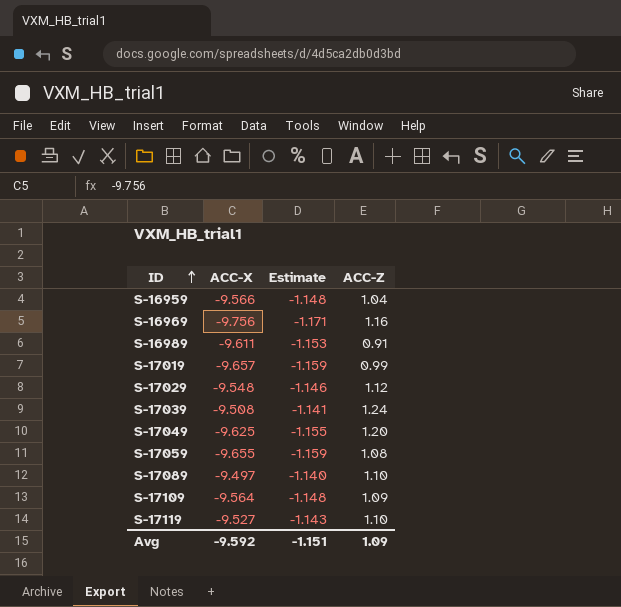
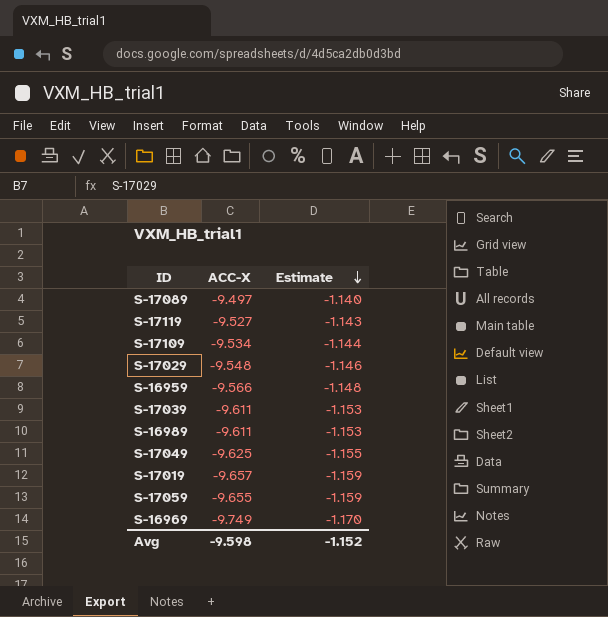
row order: ID ascending -> Estimate descending
column ACC-Z | position: 4 -> none
S-17109 | ACC-X: -9.564 -> -9.534
S-17109 | Estimate: -1.148 -> -1.144
S-17039 | ACC-X: -9.508 -> -9.611
S-17039 | Estimate: -1.141 -> -1.153
S-16969 | ACC-X: -9.756 -> -9.749
S-16969 | Estimate: -1.171 -> -1.170
Avg | ACC-X: -9.592 -> -9.598
Avg | Estimate: -1.151 -> -1.152

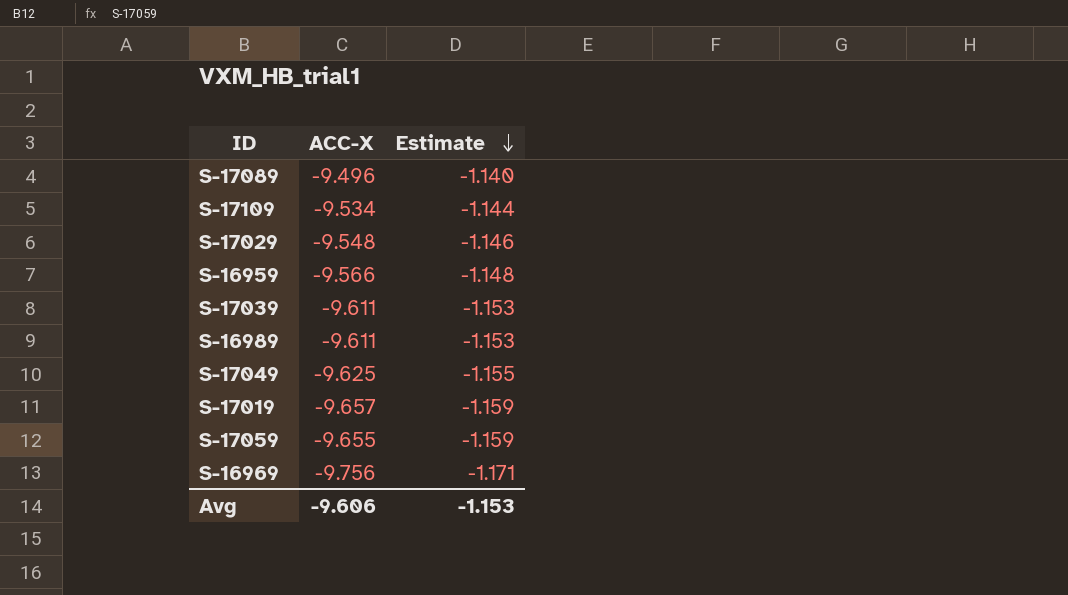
row S-17119: -9.527 | -1.143 -> none
S-17089 | ACC-X: -9.497 -> -9.496
S-16969 | ACC-X: -9.749 -> -9.756
S-16969 | Estimate: -1.170 -> -1.171
Avg | ACC-X: -9.598 -> -9.606
Avg | Estimate: -1.152 -> -1.153

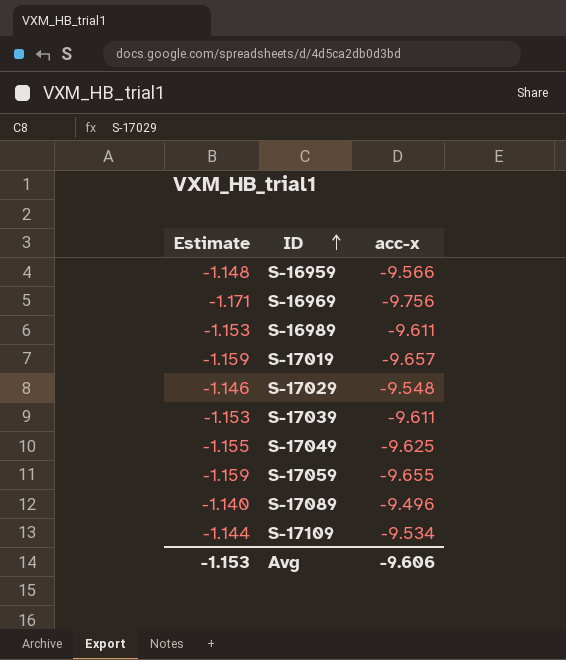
row order: Estimate descending -> ID ascending
column Estimate | position: 3 -> 1
column name: ACC-X -> acc-x

